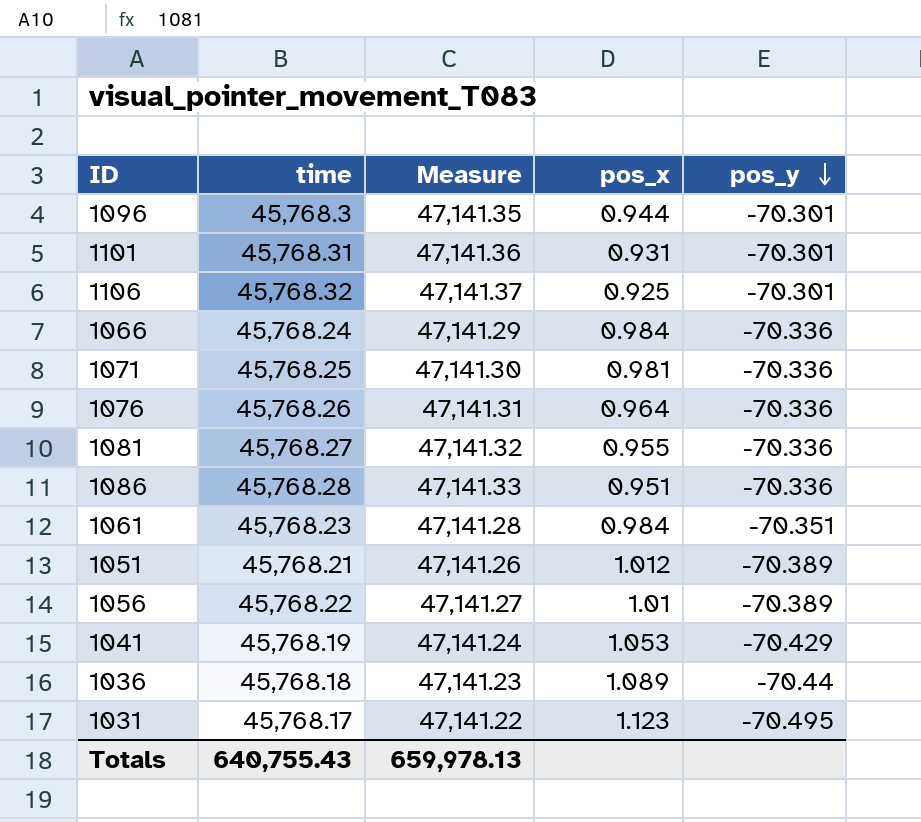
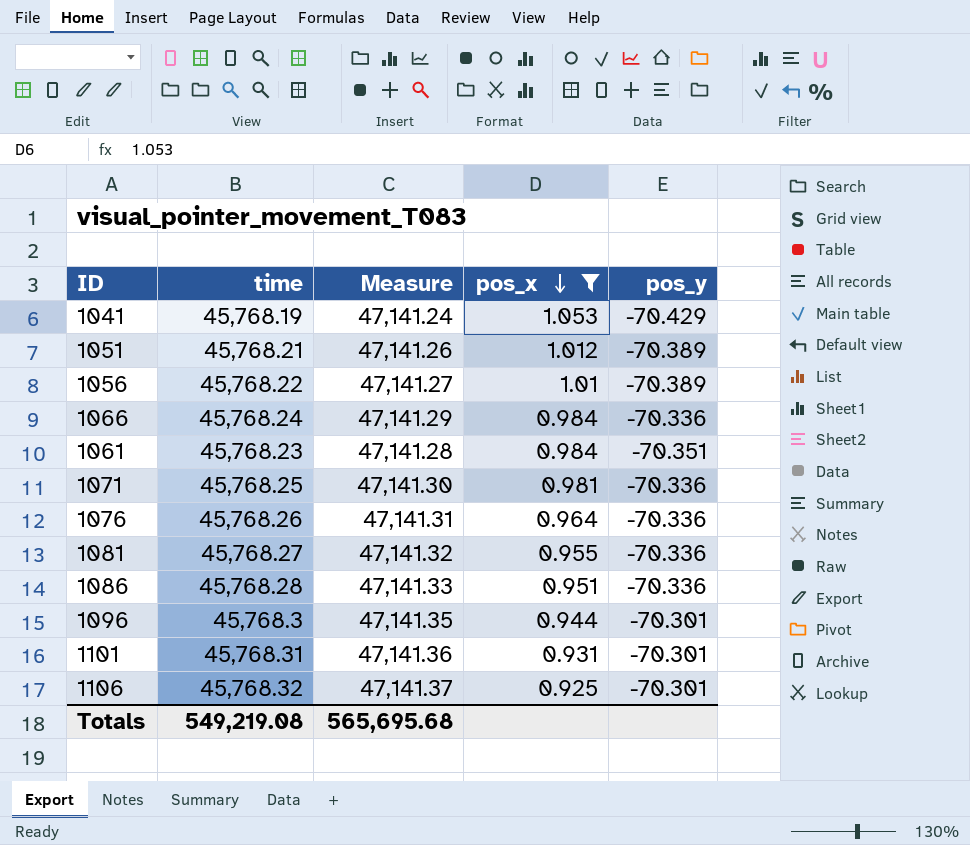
filter: none -> pos_x <= 1.053
row order: pos_y descending -> pos_x descending
Totals | time: 640,755.43 -> 549,219.08
Totals | Measure: 659,978.13 -> 565,695.68

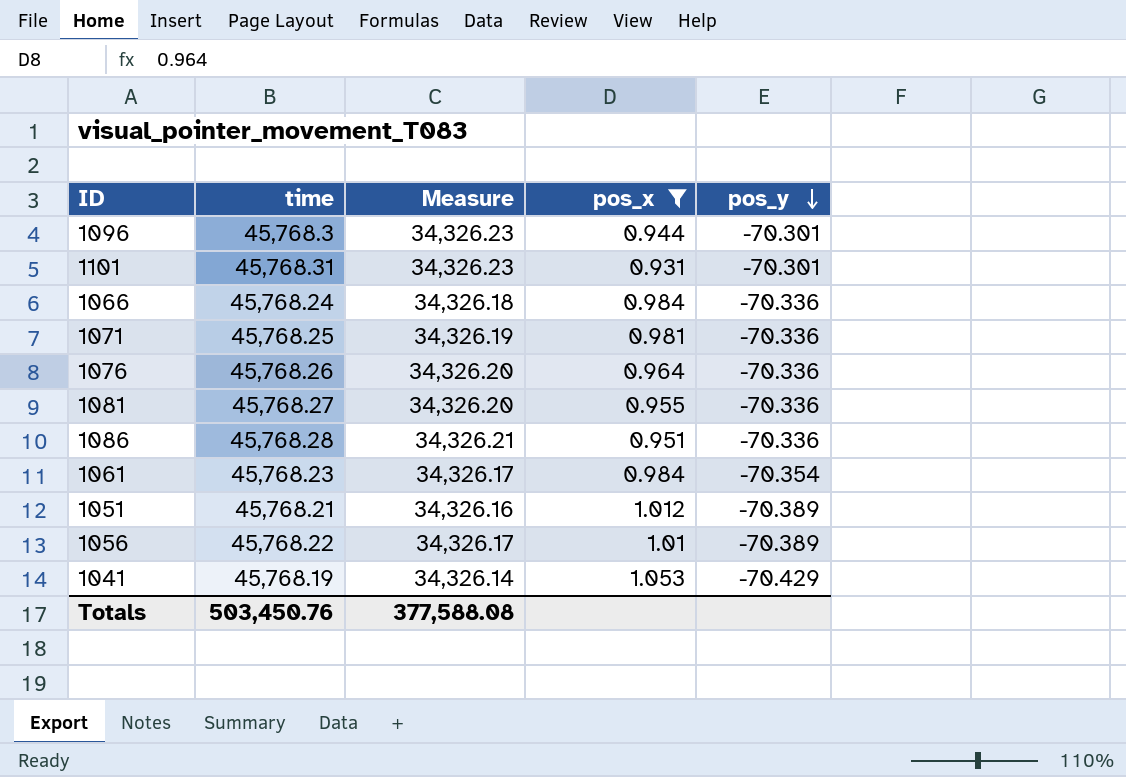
row order: pos_x descending -> pos_y descending
column Measure | formula: [time] * 1.03 -> [time] * 0.75
row 1106: 45,768.32 | 47,141.37 | 0.925 | -70.301 -> none
1061 | pos_y: -70.351 -> -70.354
Totals | time: 549,219.08 -> 503,450.76
Totals | Measure: 565,695.68 -> 377,588.08

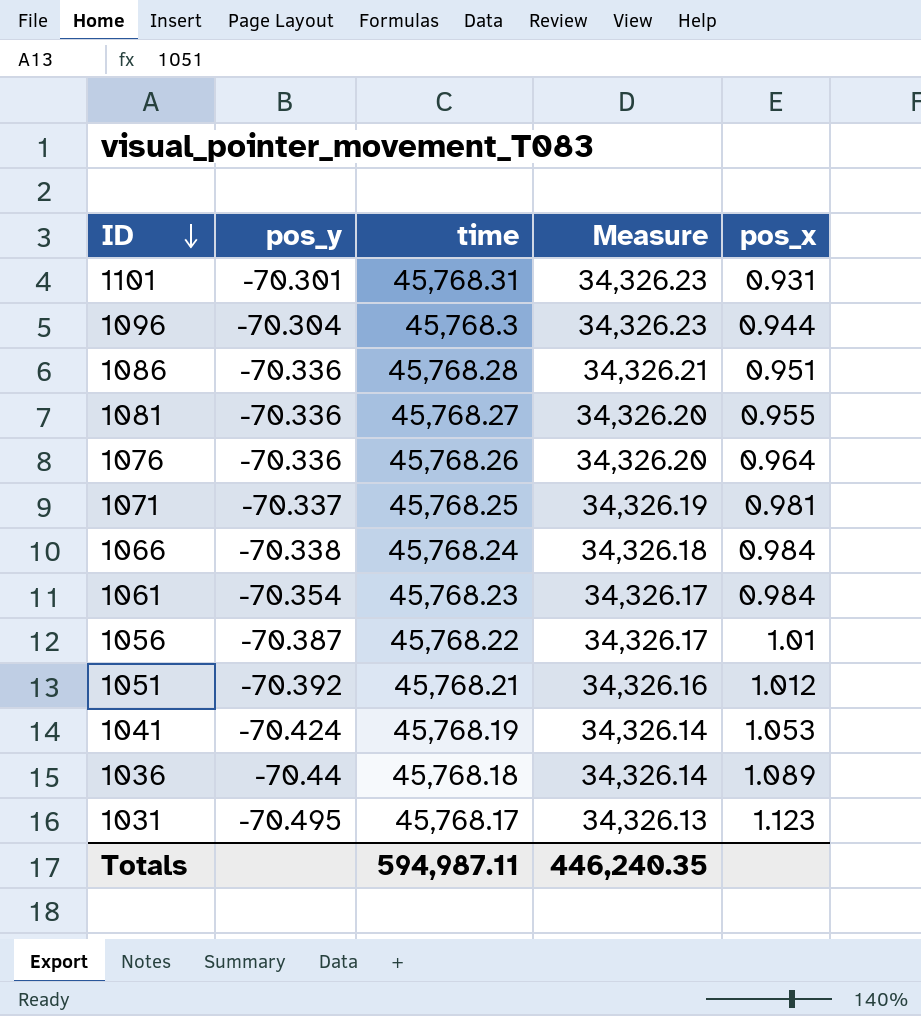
filter: pos_x <= 1.053 -> none
row order: pos_y descending -> ID descending
column pos_y | position: 5 -> 2
1096 | pos_y: -70.301 -> -70.304
1071 | pos_y: -70.336 -> -70.337
1066 | pos_y: -70.336 -> -70.338
1056 | pos_y: -70.389 -> -70.387
1051 | pos_y: -70.389 -> -70.392
1041 | pos_y: -70.429 -> -70.424
Totals | time: 503,450.76 -> 594,987.11
Totals | Measure: 377,588.08 -> 446,240.35

